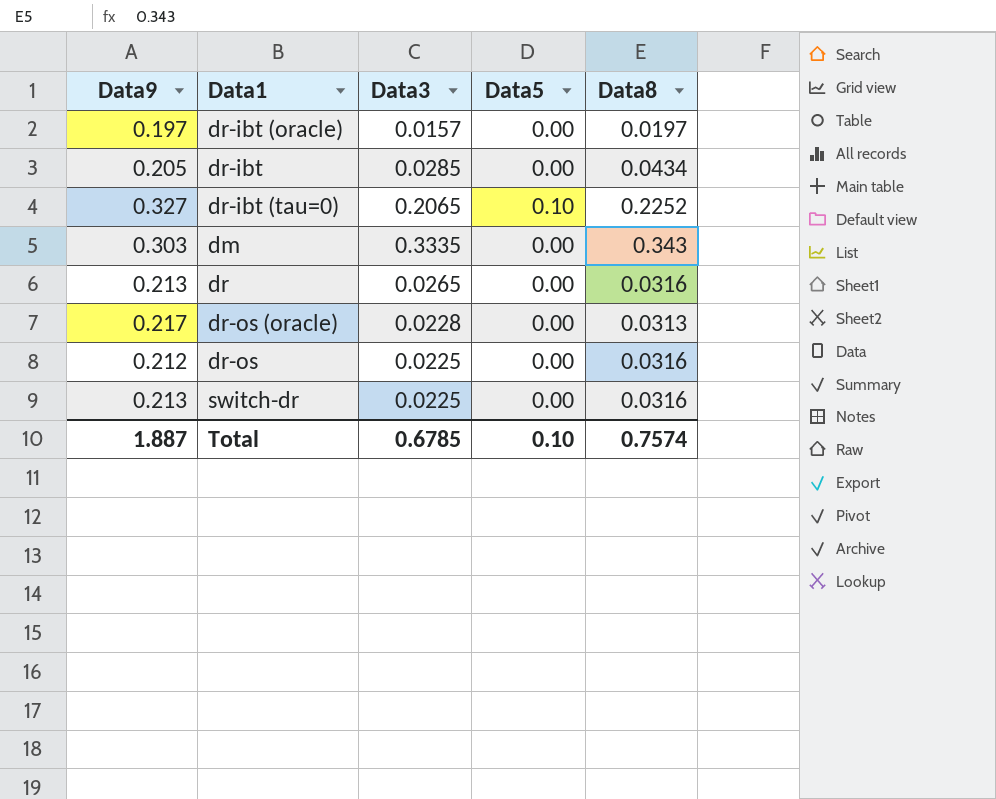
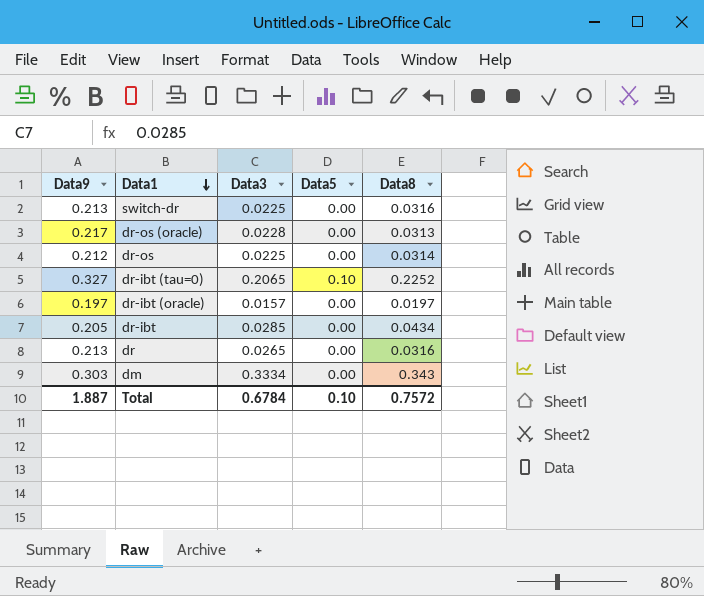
row order: none -> Data1 descending
dr-os | Data8: 0.0316 -> 0.0314
dm | Data3: 0.3335 -> 0.3334
Total | Data3: 0.6785 -> 0.6784
Total | Data8: 0.7574 -> 0.7572

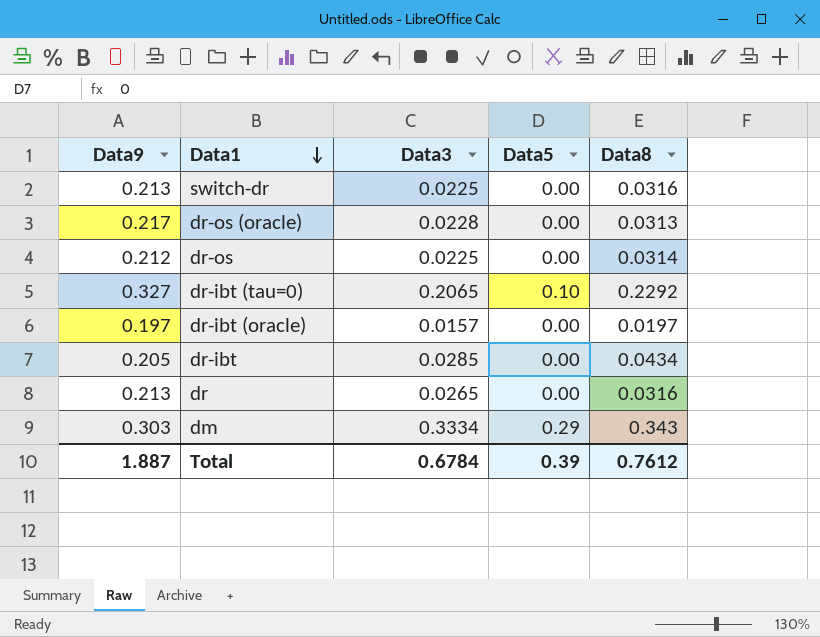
dr-ibt (tau=0) | Data8: 0.2252 -> 0.2292
dm | Data5: 0.00 -> 0.29
Total | Data5: 0.10 -> 0.39
Total | Data8: 0.7572 -> 0.7612

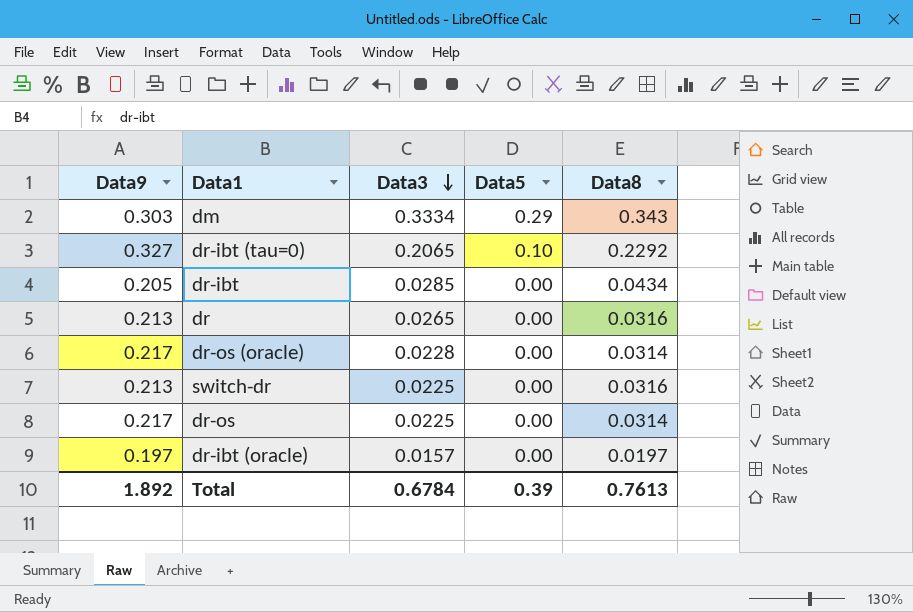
row order: Data1 descending -> Data3 descending
dr-os (oracle) | Data8: 0.0313 -> 0.0314
dr-os | Data9: 0.212 -> 0.217
Total | Data9: 1.887 -> 1.892
Total | Data8: 0.7612 -> 0.7613

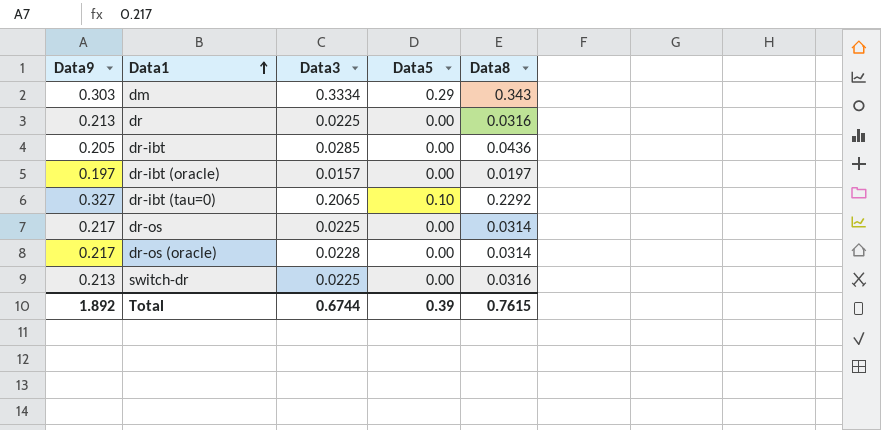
row order: Data3 descending -> Data1 ascending
dr | Data3: 0.0265 -> 0.0225
dr-ibt | Data8: 0.0434 -> 0.0436
Total | Data3: 0.6784 -> 0.6744
Total | Data8: 0.7613 -> 0.7615

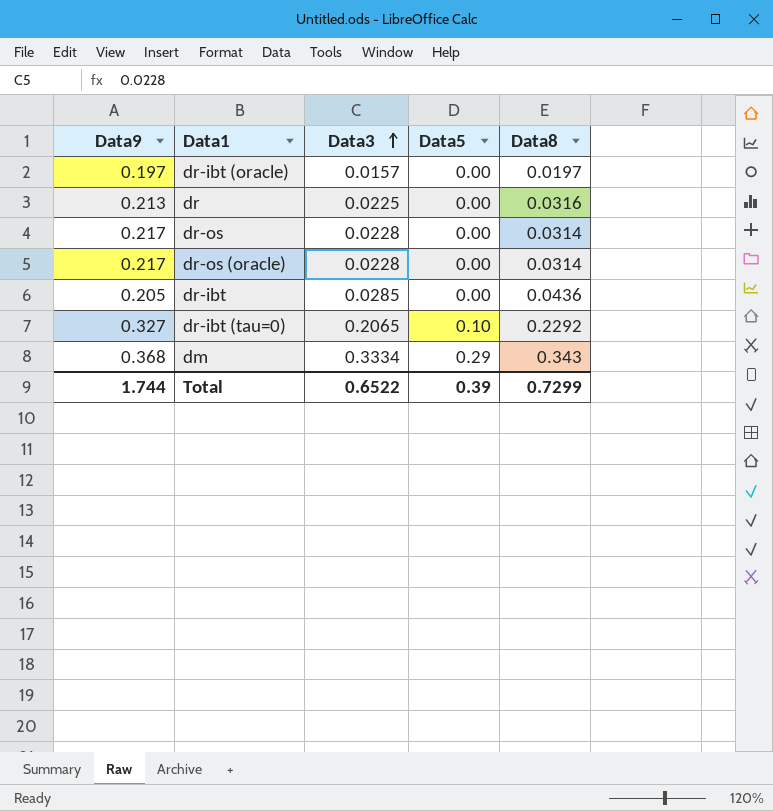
row order: Data1 ascending -> Data3 ascending
row switch-dr: 0.213 | 0.0225 | 0.00 | 0.0316 -> none
dr-os | Data3: 0.0225 -> 0.0228
dm | Data9: 0.303 -> 0.368
Total | Data9: 1.892 -> 1.744
Total | Data3: 0.6744 -> 0.6522
Total | Data8: 0.7615 -> 0.7299

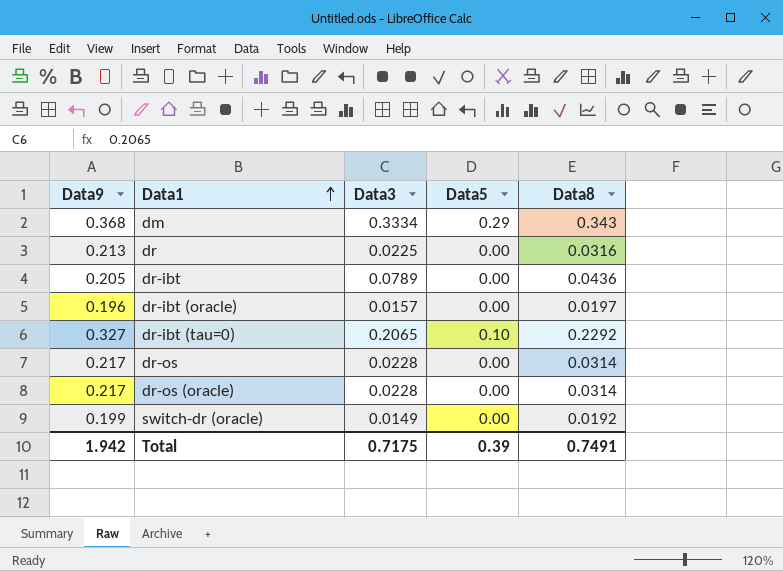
row order: Data3 ascending -> Data1 ascending
dr-ibt | Data3: 0.0285 -> 0.0789
dr-ibt (oracle) | Data9: 0.197 -> 0.196
row switch-dr (oracle): none -> 0.199 | 0.0149 | 0.00 | 0.0192
Total | Data9: 1.744 -> 1.942
Total | Data3: 0.6522 -> 0.7175
Total | Data8: 0.7299 -> 0.7491

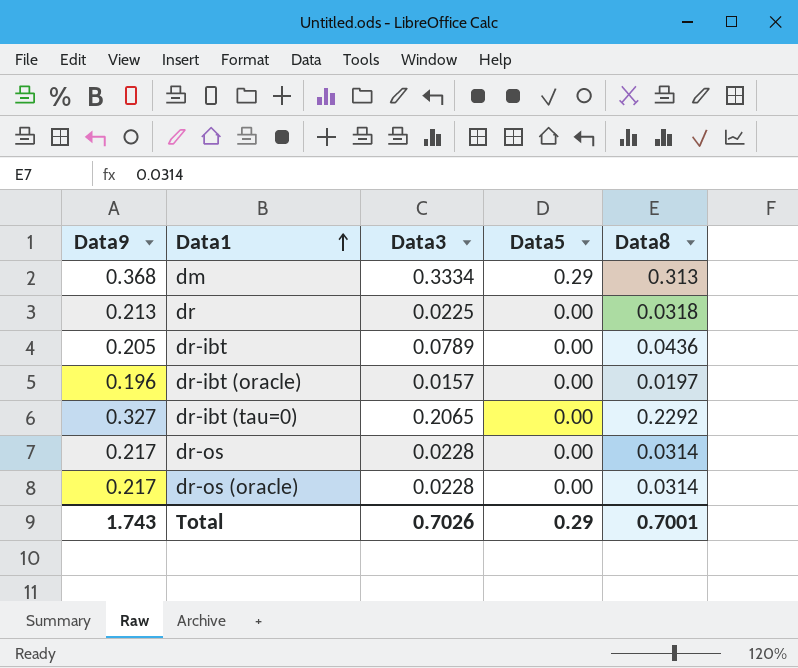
row switch-dr (oracle): 0.199 | 0.0149 | 0.00 | 0.0192 -> none
dm | Data8: 0.343 -> 0.313
dr | Data8: 0.0316 -> 0.0318
dr-ibt (tau=0) | Data5: 0.10 -> 0.00
Total | Data9: 1.942 -> 1.743
Total | Data3: 0.7175 -> 0.7026
Total | Data5: 0.39 -> 0.29
Total | Data8: 0.7491 -> 0.7001

